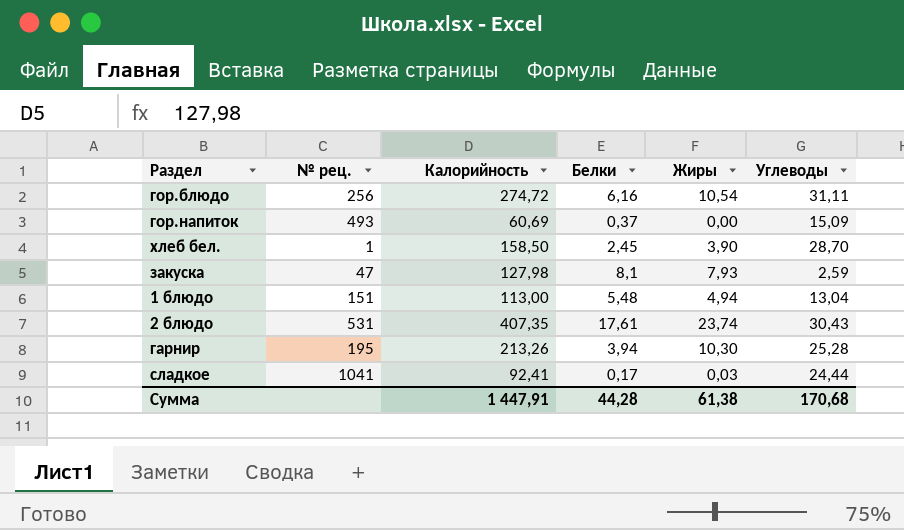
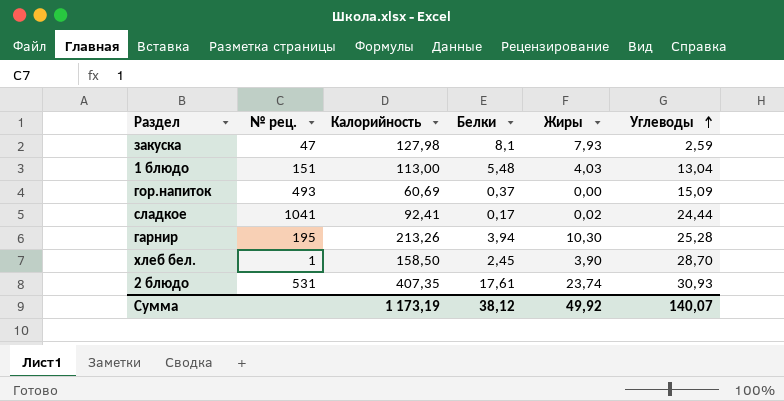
row order: none -> Углеводы ascending
row гор.блюдо: 256 | 274,72 | 6,16 | 10,54 | 31,11 -> none
1 блюдо | Жиры: 4,94 -> 4,03
сладкое | Жиры: 0,03 -> 0,02
2 блюдо | Углеводы: 30,43 -> 30,93
Сумма | Калорийность: 1 447,91 -> 1 173,19
Сумма | Белки: 44,28 -> 38,12
Сумма | Жиры: 61,38 -> 49,92
Сумма | Углеводы: 170,68 -> 140,07

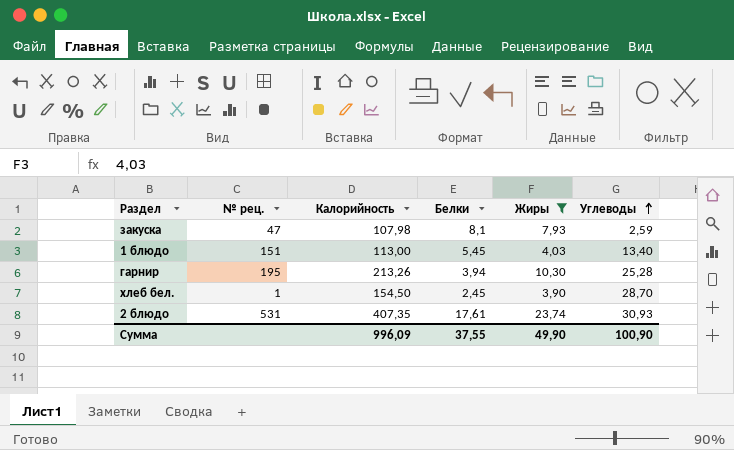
filter: none -> Жиры >= 3,90
закуска | Калорийность: 127,98 -> 107,98
1 блюдо | Белки: 5,48 -> 5,45
1 блюдо | Углеводы: 13,04 -> 13,40
хлеб бел. | Калорийность: 158,50 -> 154,50
Сумма | Калорийность: 1 173,19 -> 996,09
Сумма | Белки: 38,12 -> 37,55
Сумма | Жиры: 49,92 -> 49,90
Сумма | Углеводы: 140,07 -> 100,90

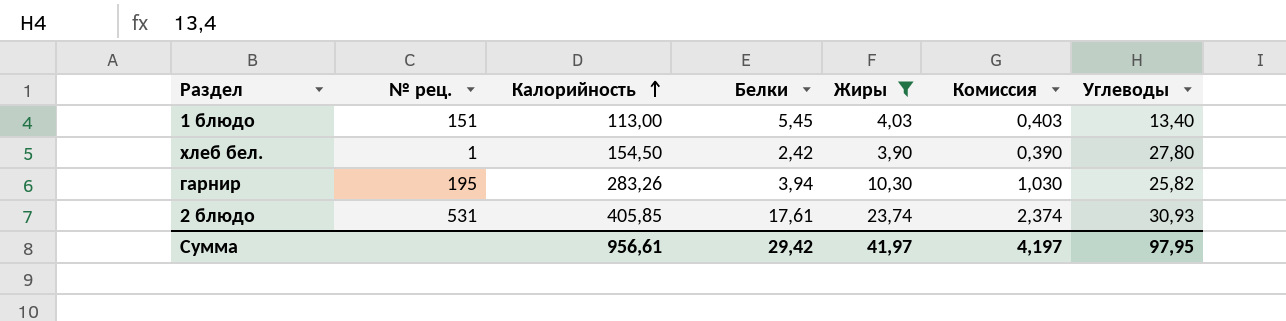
row order: Углеводы ascending -> Калорийность ascending
column Комиссия | formula: none -> [Жиры] * 0,1
row закуска: 47 | 107,98 | 8,1 | 7,93 | 2,59 -> none
хлеб бел. | Белки: 2,45 -> 2,42
хлеб бел. | Углеводы: 28,70 -> 27,80
гарнир | Калорийность: 213,26 -> 283,26
гарнир | Углеводы: 25,28 -> 25,82
2 блюдо | Калорийность: 407,35 -> 405,85
Сумма | Калорийность: 996,09 -> 956,61
Сумма | Белки: 37,55 -> 29,42
Сумма | Жиры: 49,90 -> 41,97
Сумма | Углеводы: 100,90 -> 97,95

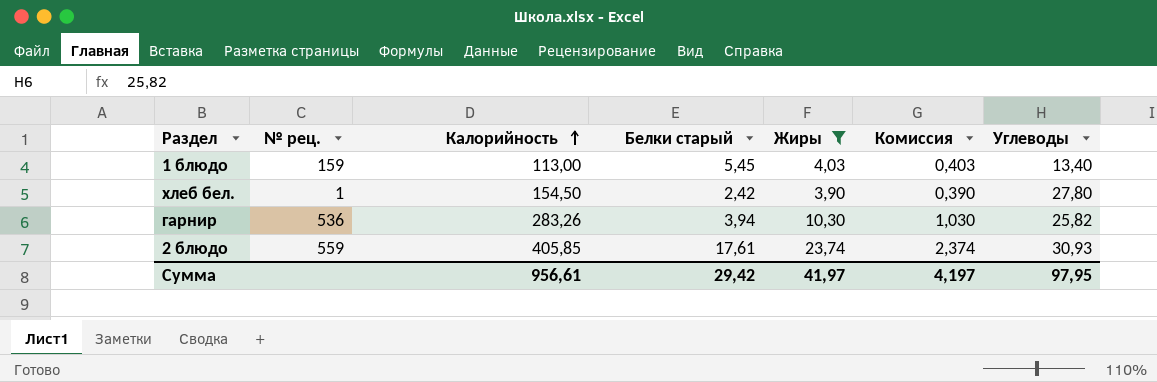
column name: Белки -> Белки старый
1 блюдо | № рец.: 151 -> 159
гарнир | № рец.: 195 -> 536
2 блюдо | № рец.: 531 -> 559

